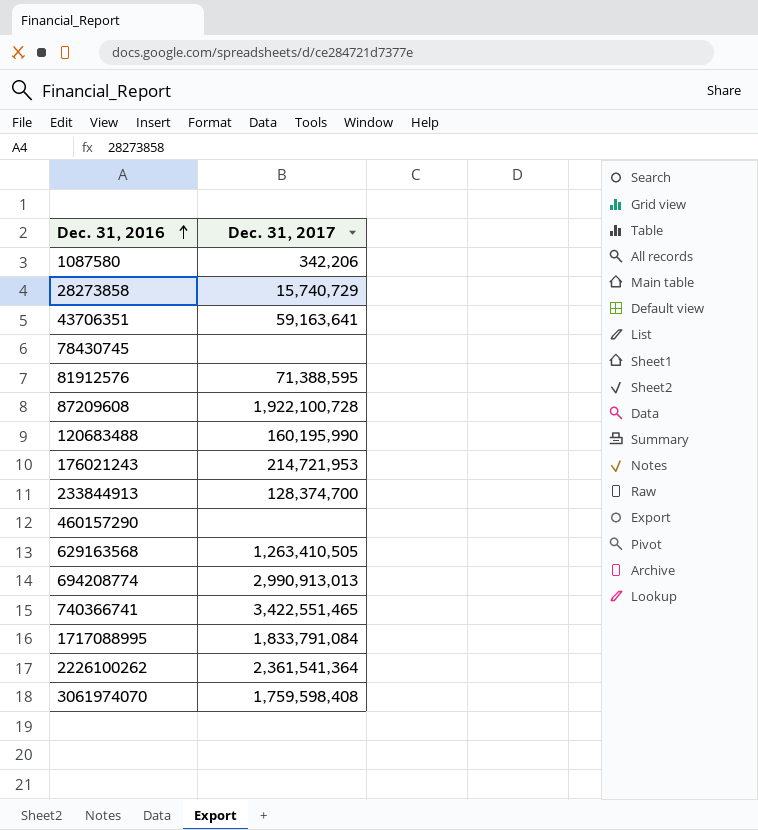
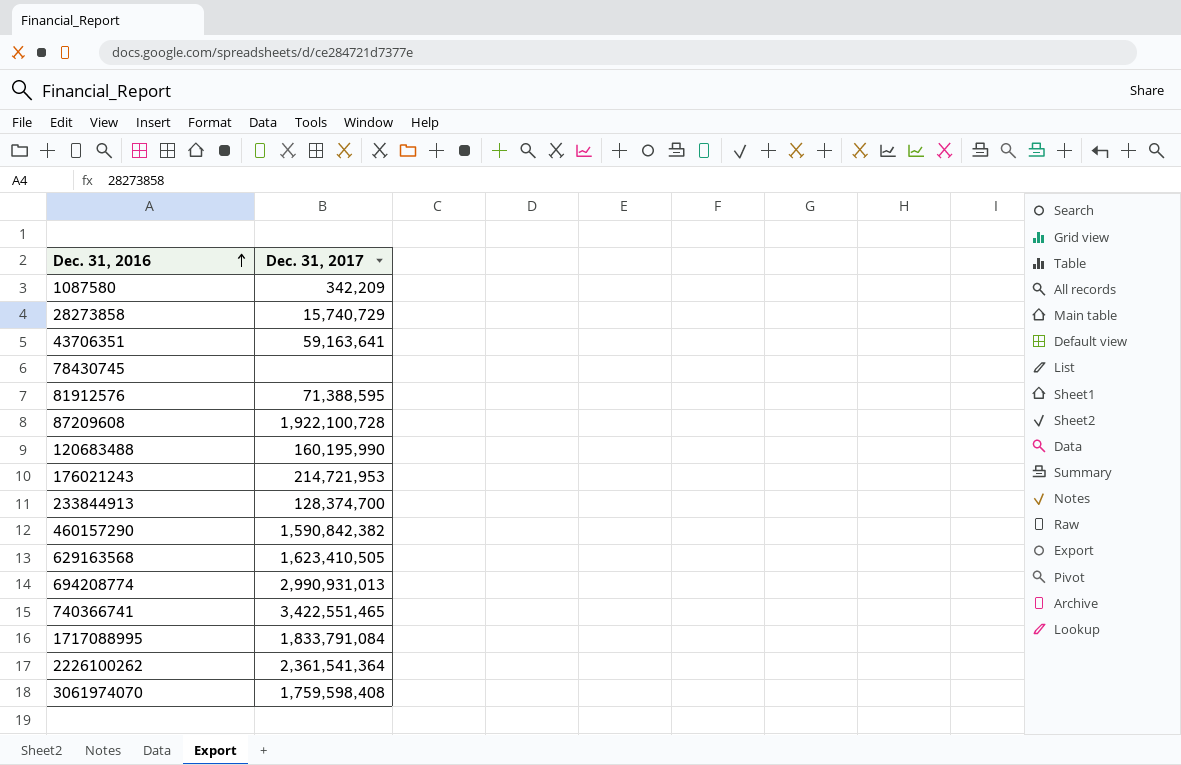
1087580 | Dec. 31, 2017: 342,206 -> 342,209
460157290 | Dec. 31, 2017: none -> 1,590,842,382
629163568 | Dec. 31, 2017: 1,263,410,505 -> 1,623,410,505
694208774 | Dec. 31, 2017: 2,990,913,013 -> 2,990,931,013

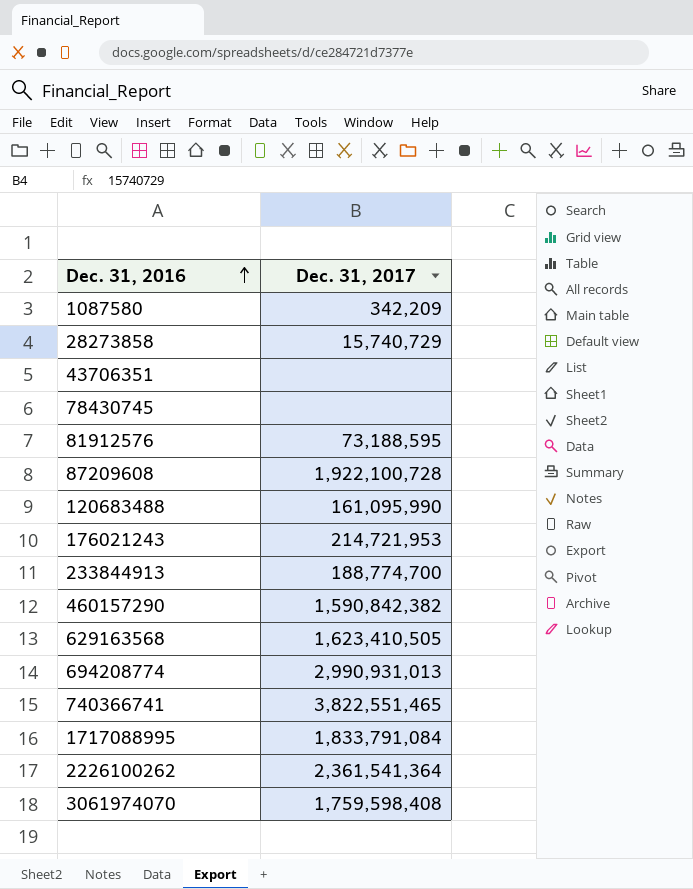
43706351 | Dec. 31, 2017: 59,163,641 -> none
81912576 | Dec. 31, 2017: 71,388,595 -> 73,188,595
120683488 | Dec. 31, 2017: 160,195,990 -> 161,095,990
233844913 | Dec. 31, 2017: 128,374,700 -> 188,774,700
740366741 | Dec. 31, 2017: 3,422,551,465 -> 3,822,551,465

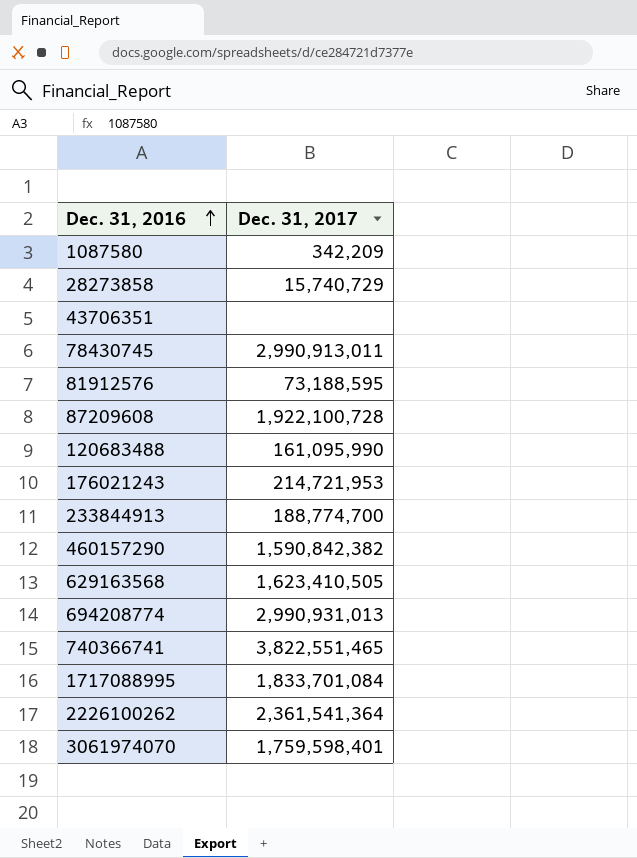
78430745 | Dec. 31, 2017: none -> 2,990,913,011
1717088995 | Dec. 31, 2017: 1,833,791,084 -> 1,833,701,084
3061974070 | Dec. 31, 2017: 1,759,598,408 -> 1,759,598,401

